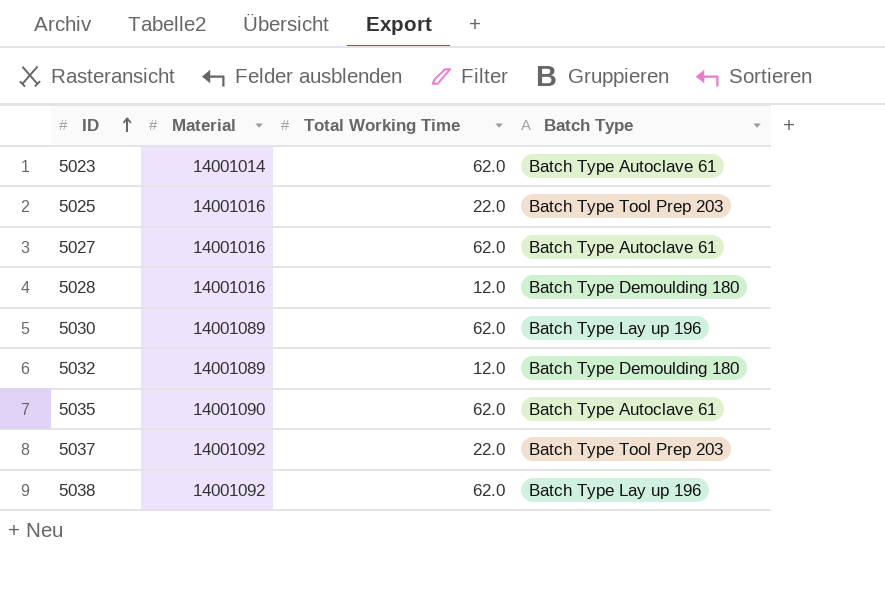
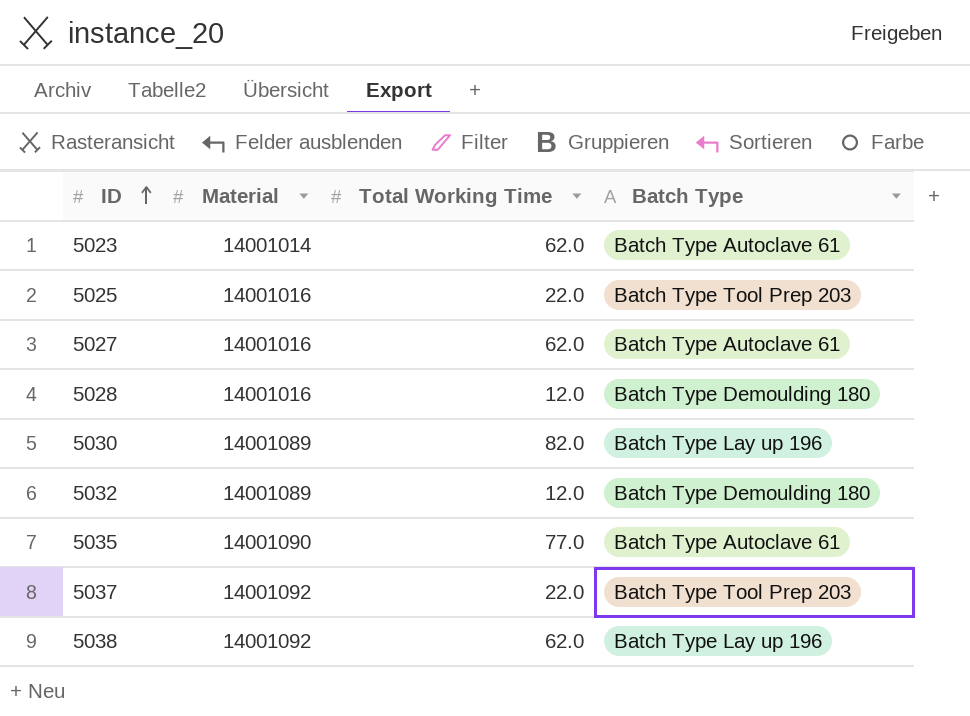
5030 | Total Working Time: 62.0 -> 82.0
5035 | Total Working Time: 62.0 -> 77.0

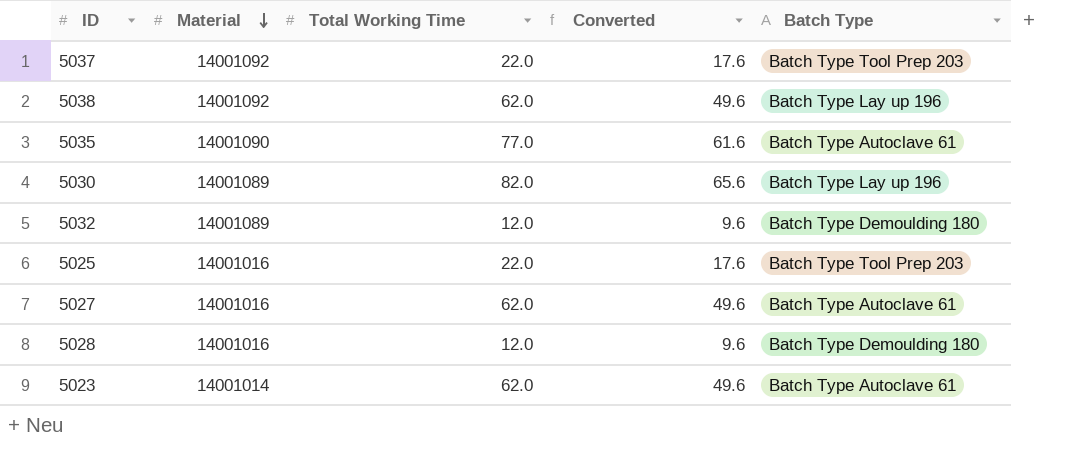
row order: ID ascending -> Material descending
column Converted | formula: none -> [Total Working Time] * 0.8

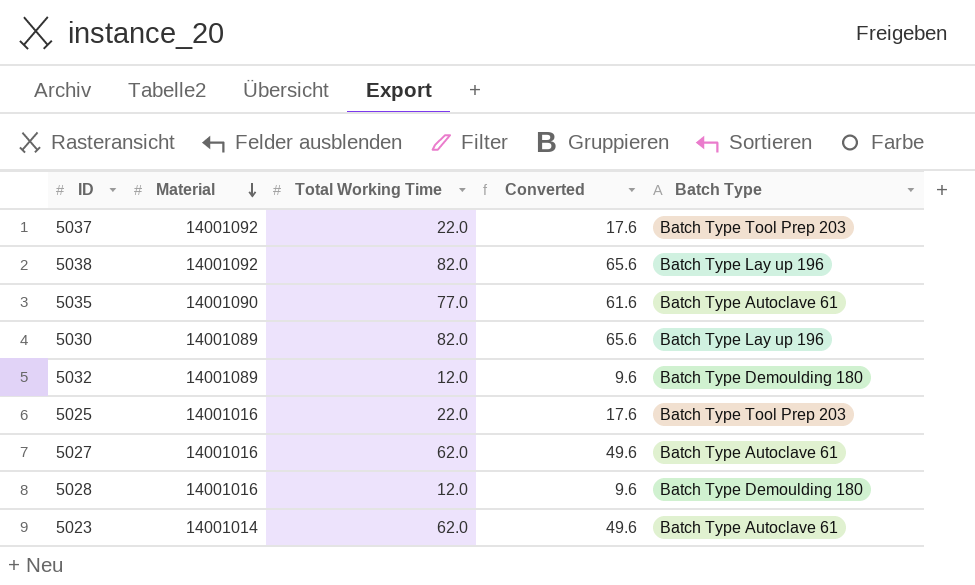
5038 | Total Working Time: 62.0 -> 82.0
5038 | Converted: 49.6 -> 65.6

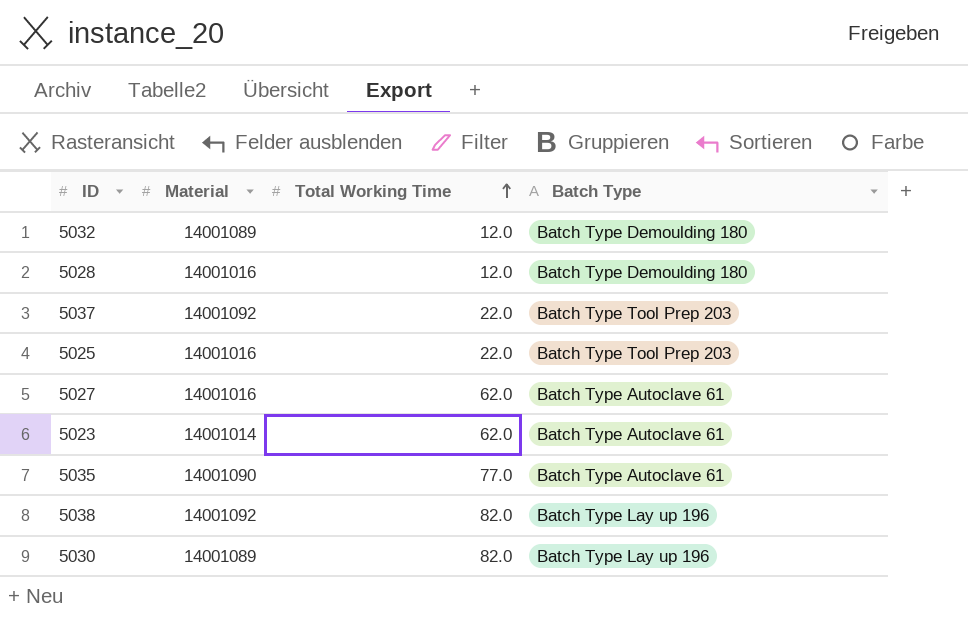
row order: Material descending -> Total Working Time ascending
column Converted | formula: [Total Working Time] * 0.8 -> none

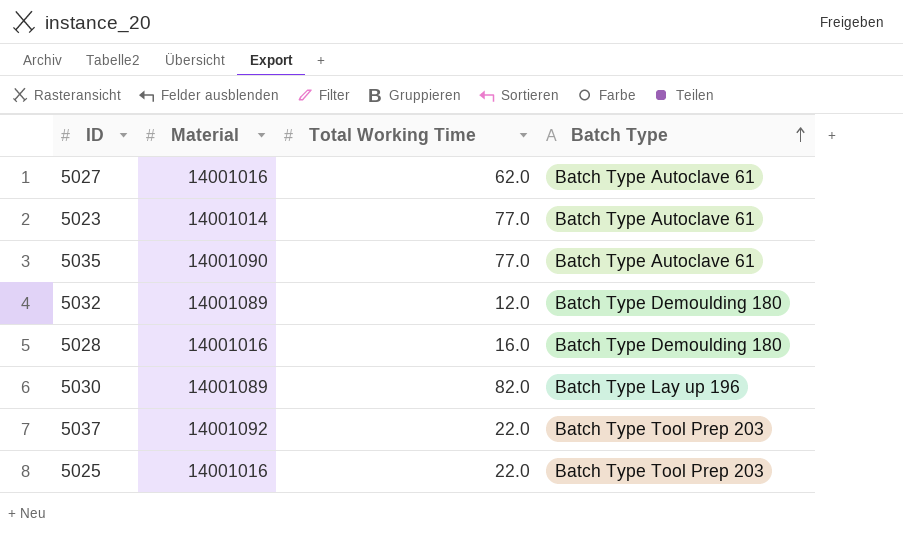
row order: Total Working Time ascending -> Batch Type ascending
row 5038: 14001092 | 82.0 | Batch Type Lay up 196 -> none
5023 | Total Working Time: 62.0 -> 77.0
5028 | Total Working Time: 12.0 -> 16.0

